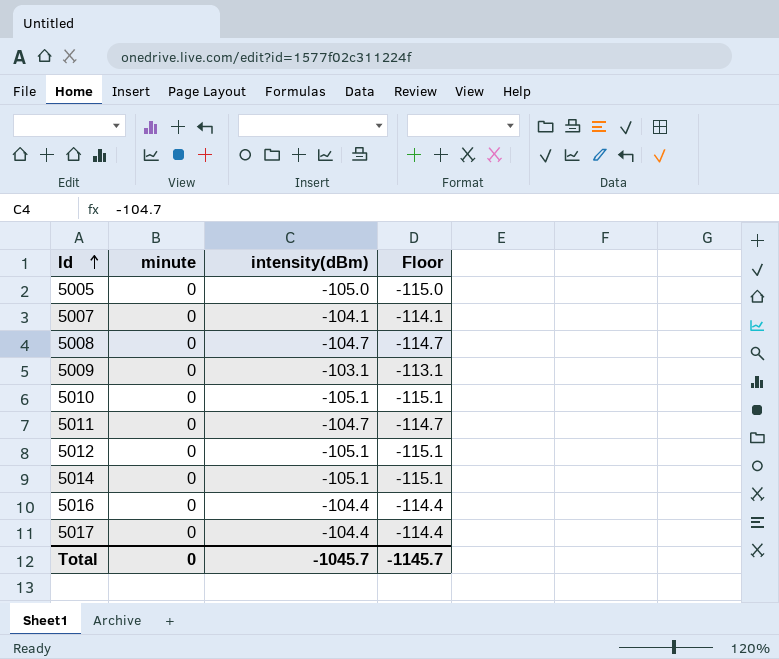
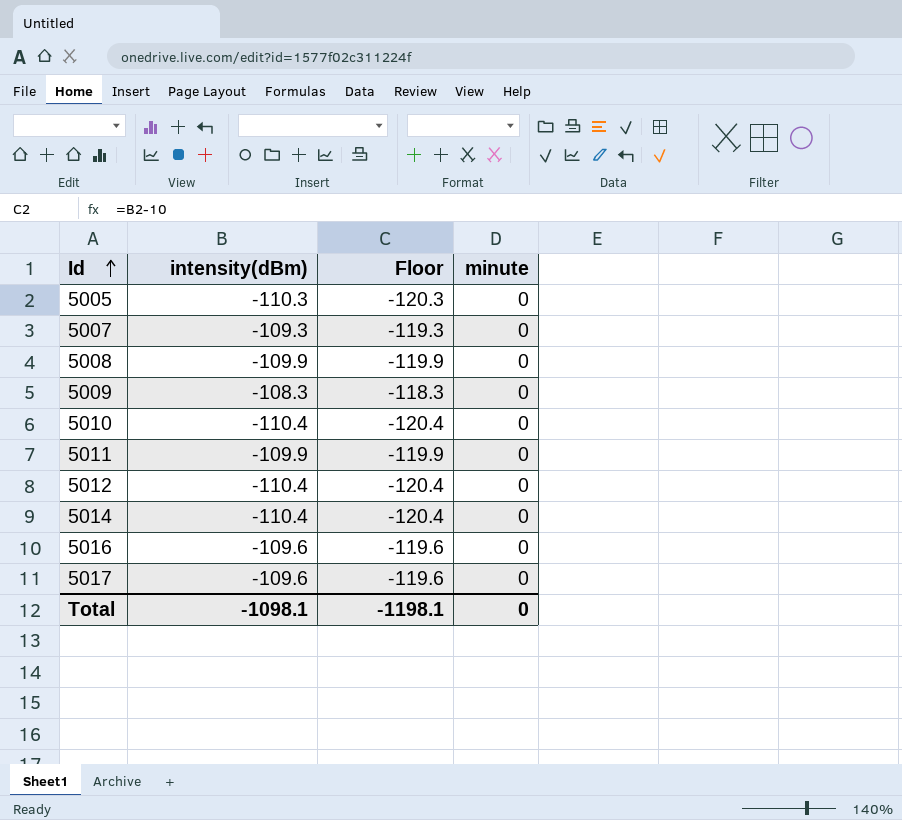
column minute | position: 2 -> 4
5005 | intensity(dBm): -105.0 -> -110.3
5005 | Floor: -115.0 -> -120.3
5007 | intensity(dBm): -104.1 -> -109.3
5007 | Floor: -114.1 -> -119.3
5008 | intensity(dBm): -104.7 -> -109.9
5008 | Floor: -114.7 -> -119.9
5009 | intensity(dBm): -103.1 -> -108.3
5009 | Floor: -113.1 -> -118.3
5010 | intensity(dBm): -105.1 -> -110.4
5010 | Floor: -115.1 -> -120.4
5011 | intensity(dBm): -104.7 -> -109.9
5011 | Floor: -114.7 -> -119.9
5012 | intensity(dBm): -105.1 -> -110.4
5012 | Floor: -115.1 -> -120.4
5014 | intensity(dBm): -105.1 -> -110.4
5014 | Floor: -115.1 -> -120.4
5016 | intensity(dBm): -104.4 -> -109.6
5016 | Floor: -114.4 -> -119.6
5017 | intensity(dBm): -104.4 -> -109.6
5017 | Floor: -114.4 -> -119.6
Total | intensity(dBm): -1045.7 -> -1098.1
Total | Floor: -1145.7 -> -1198.1

